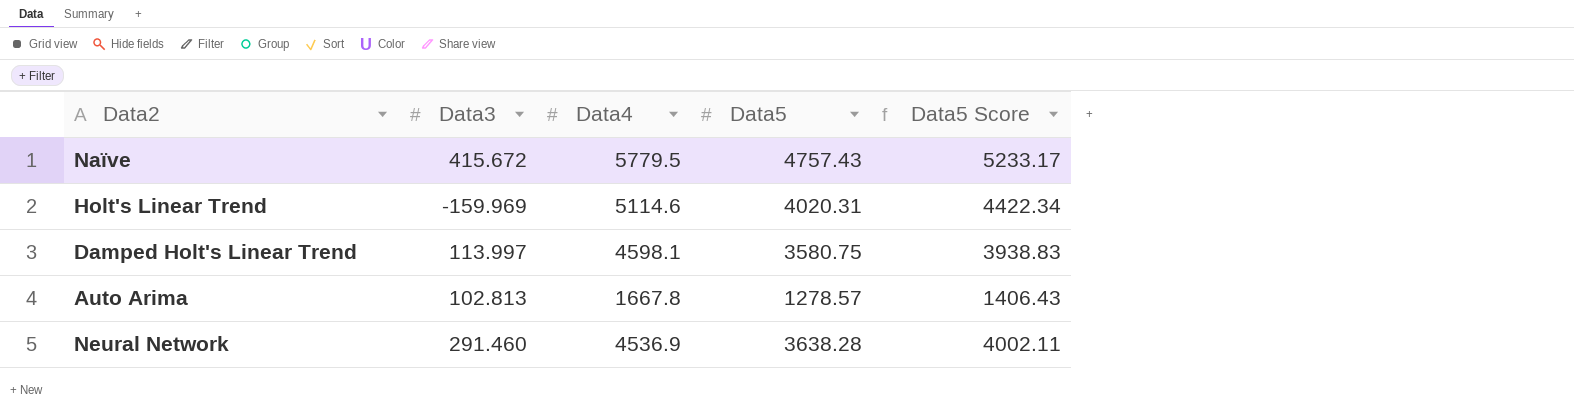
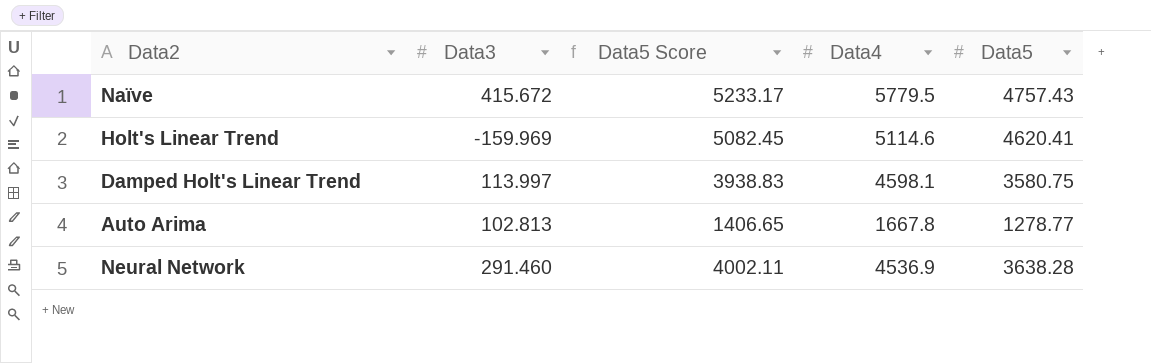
column Data5 Score | position: 5 -> 3
Holt's Linear Trend | Data5 Score: 4422.34 -> 5082.45
Holt's Linear Trend | Data5: 4020.31 -> 4620.41
Auto Arima | Data5 Score: 1406.43 -> 1406.65
Auto Arima | Data5: 1278.57 -> 1278.77

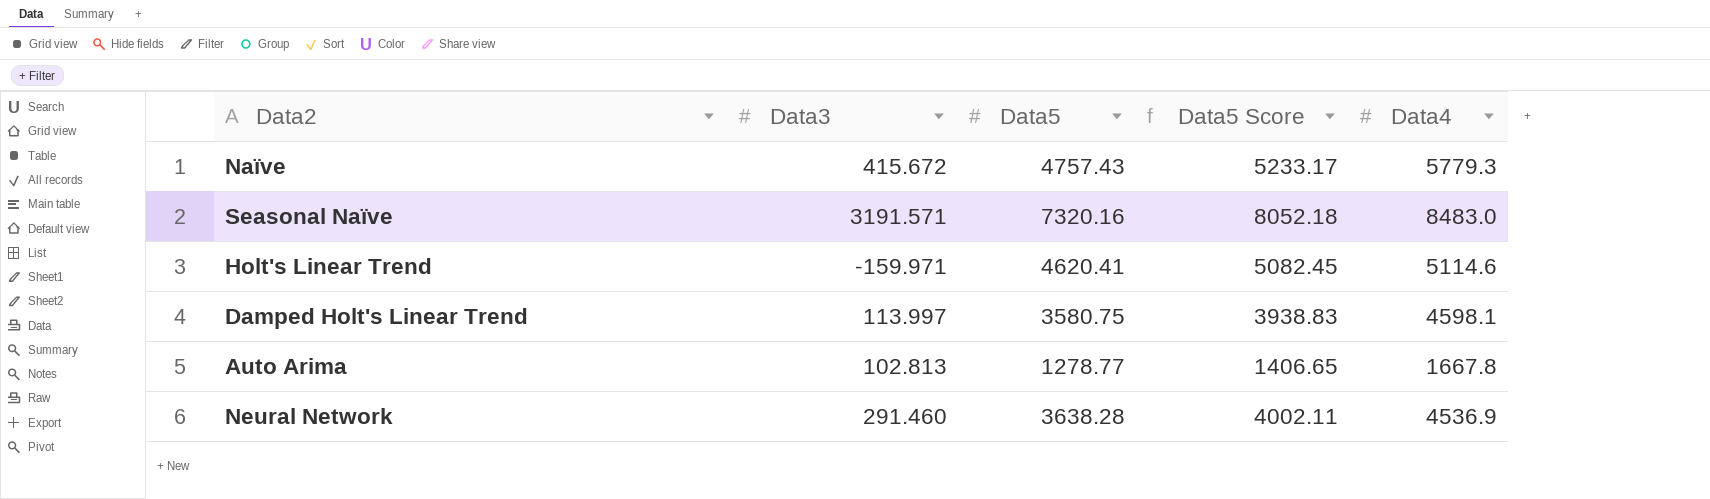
column Data5 | position: 5 -> 3
Naïve | Data4: 5779.5 -> 5779.3
row Seasonal Naïve: none -> 3191.571 | 7320.16 | 8052.18 | 8483.0
Holt's Linear Trend | Data3: -159.969 -> -159.971

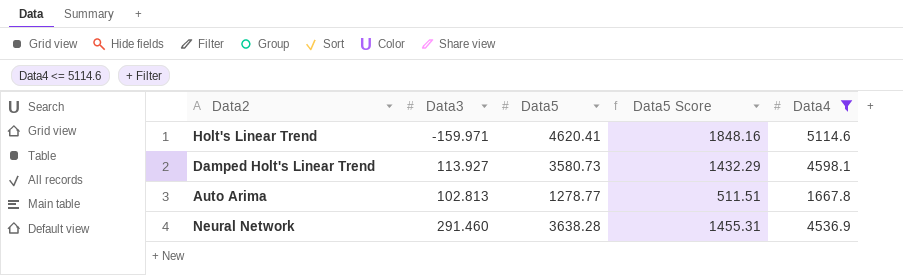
filter: none -> Data4 <= 5114.6
column Data5 Score | formula: [Data5] * 1.1 -> [Data5] * 0.4
Damped Holt's Linear Trend | Data3: 113.997 -> 113.927
Damped Holt's Linear Trend | Data5: 3580.75 -> 3580.73

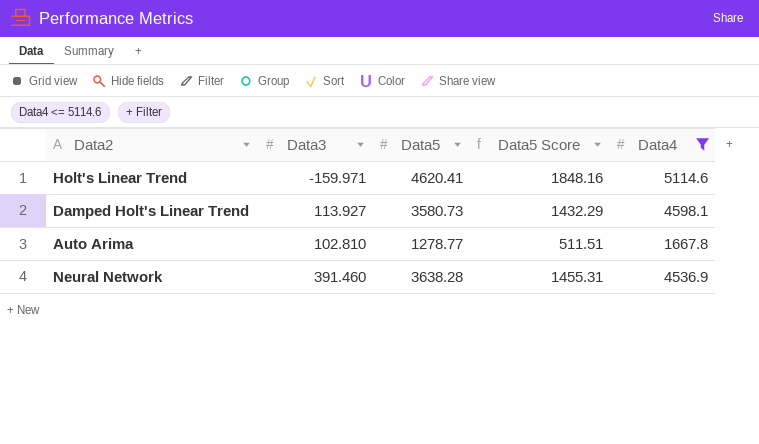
Auto Arima | Data3: 102.813 -> 102.810
Neural Network | Data3: 291.460 -> 391.460

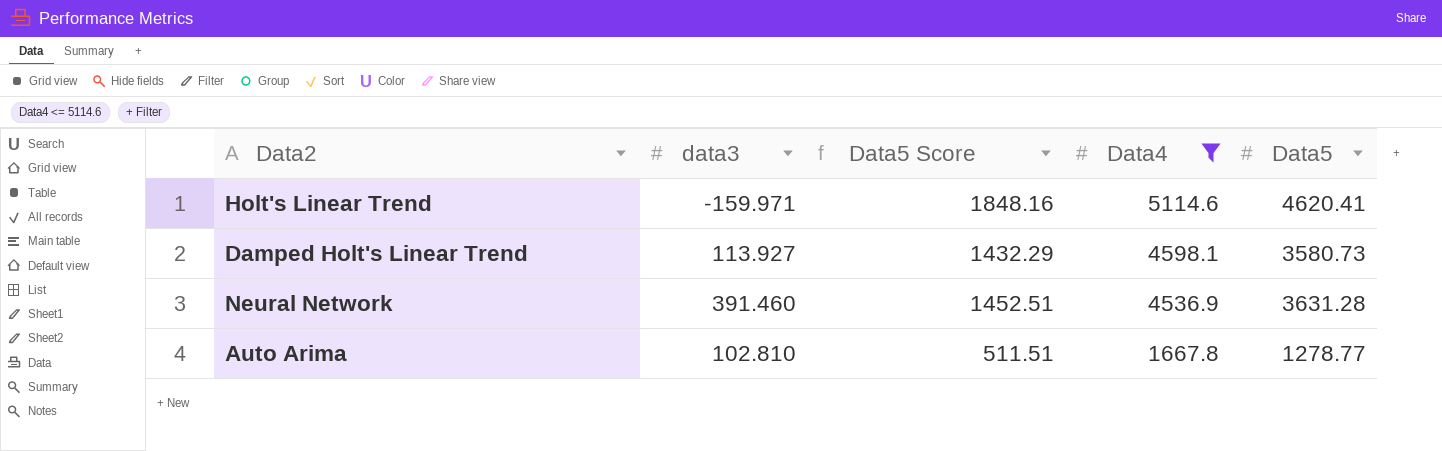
row order: none -> Data4 descending
column name: Data3 -> data3
column Data5 | position: 3 -> 5
Neural Network | Data5 Score: 1455.31 -> 1452.51
Neural Network | Data5: 3638.28 -> 3631.28

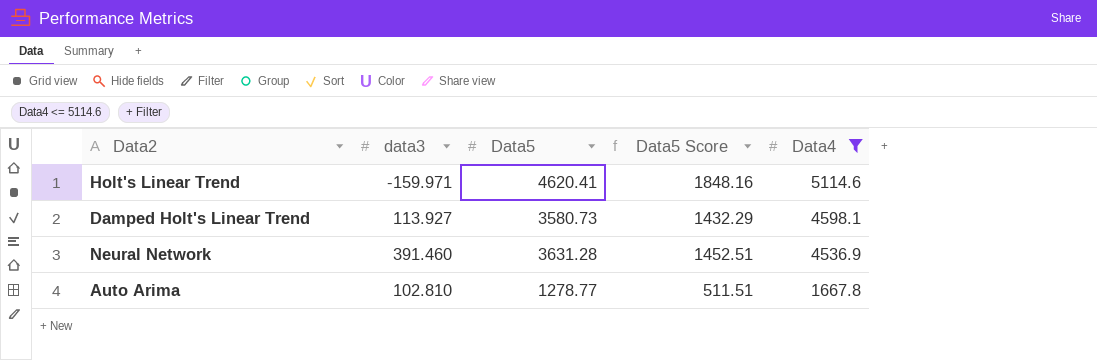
column Data5 | position: 5 -> 3

